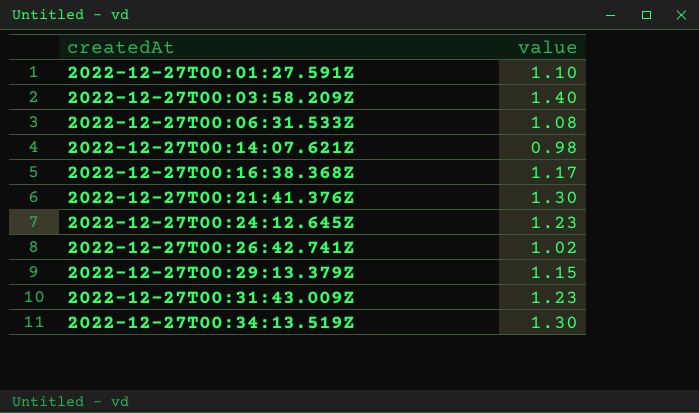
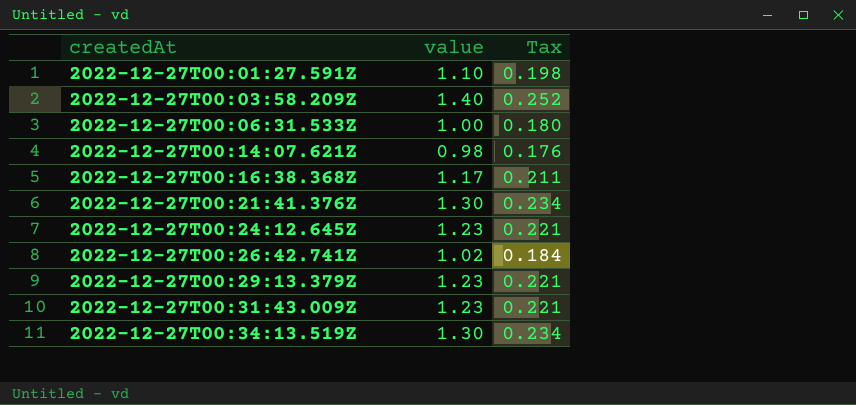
column Tax | formula: none -> [value] * 0.18
2022-12-27T00:06:31.533Z | value: 1.08 -> 1.00
2022-12-27T00:29:13.379Z | value: 1.15 -> 1.23

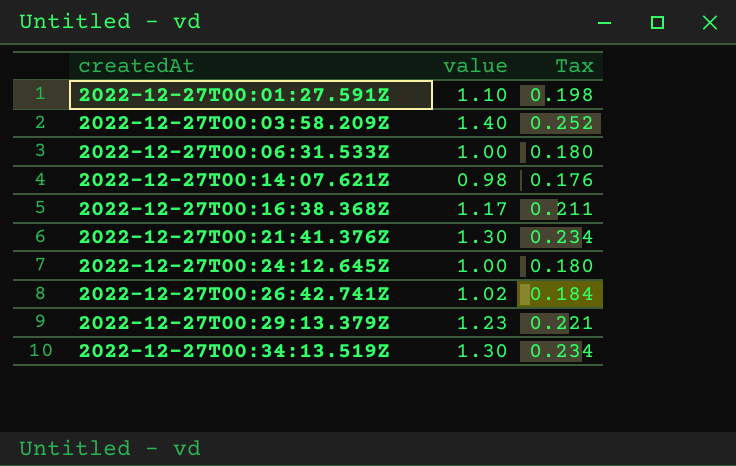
row 2022-12-27T00:31:43.009Z: 1.23 | 0.221 -> none
2022-12-27T00:24:12.645Z | value: 1.23 -> 1.00
2022-12-27T00:24:12.645Z | Tax: 0.221 -> 0.180

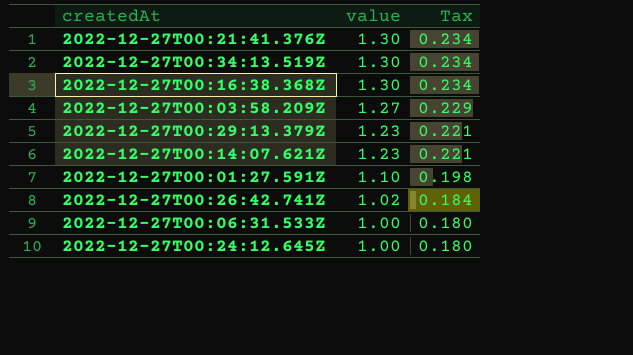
row order: createdAt ascending -> value descending
2022-12-27T00:16:38.368Z | value: 1.17 -> 1.30
2022-12-27T00:16:38.368Z | Tax: 0.211 -> 0.234
2022-12-27T00:03:58.209Z | value: 1.40 -> 1.27
2022-12-27T00:03:58.209Z | Tax: 0.252 -> 0.229
2022-12-27T00:14:07.621Z | value: 0.98 -> 1.23
2022-12-27T00:14:07.621Z | Tax: 0.176 -> 0.221

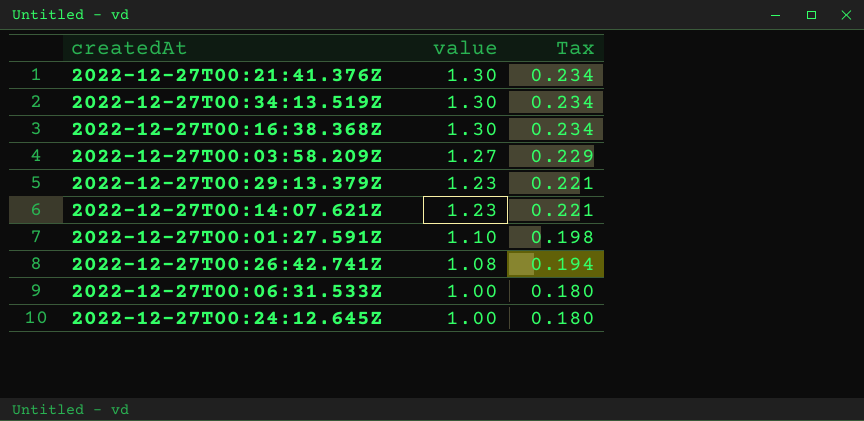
2022-12-27T00:26:42.741Z | value: 1.02 -> 1.08
2022-12-27T00:26:42.741Z | Tax: 0.184 -> 0.194

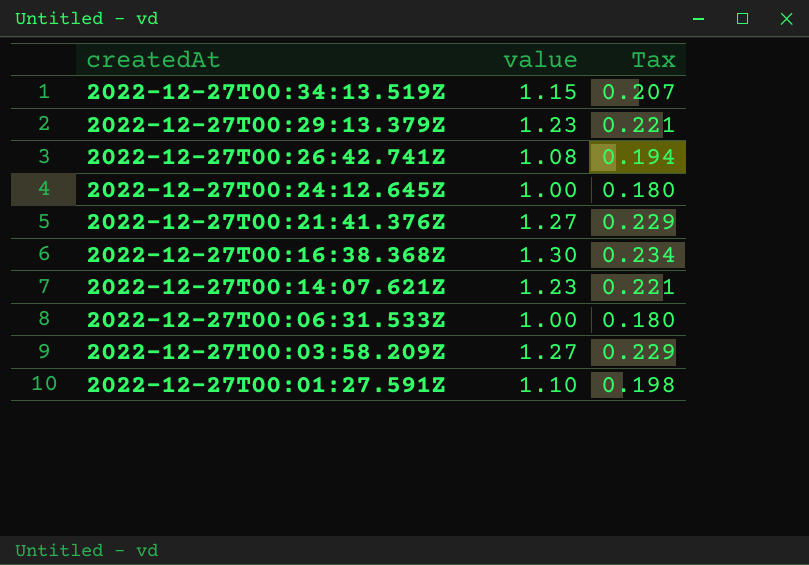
row order: value descending -> createdAt descending
2022-12-27T00:34:13.519Z | value: 1.30 -> 1.15
2022-12-27T00:34:13.519Z | Tax: 0.234 -> 0.207
2022-12-27T00:21:41.376Z | value: 1.30 -> 1.27
2022-12-27T00:21:41.376Z | Tax: 0.234 -> 0.229

